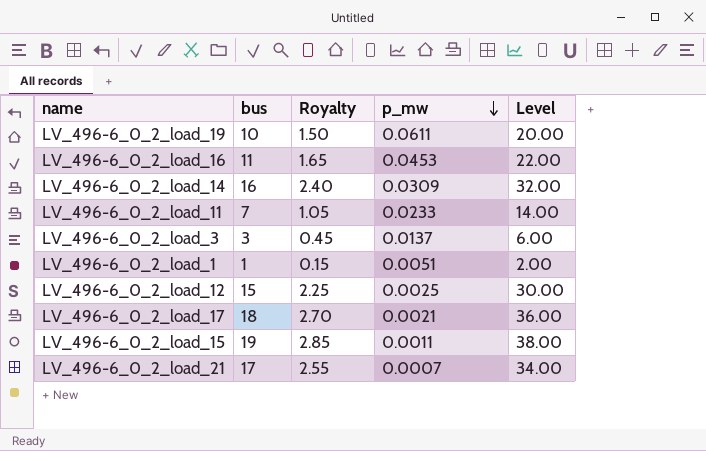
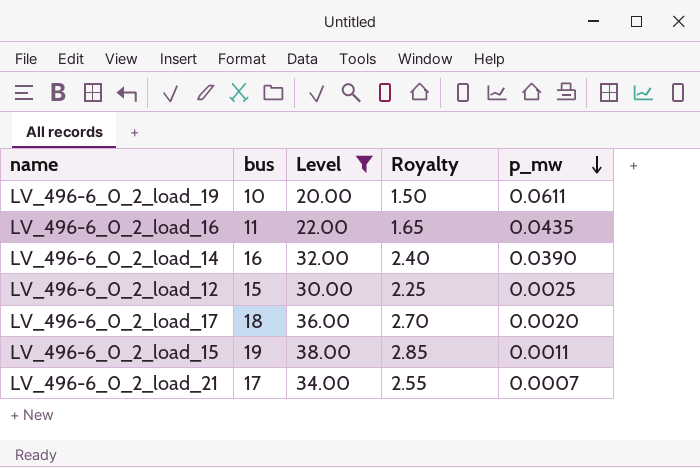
filter: none -> Level >= 20.00
column Level | position: 5 -> 3
LV_496-6_0_2_load_16 | p_mw: 0.0453 -> 0.0435
LV_496-6_0_2_load_14 | p_mw: 0.0309 -> 0.0390
LV_496-6_0_2_load_17 | p_mw: 0.0021 -> 0.0020

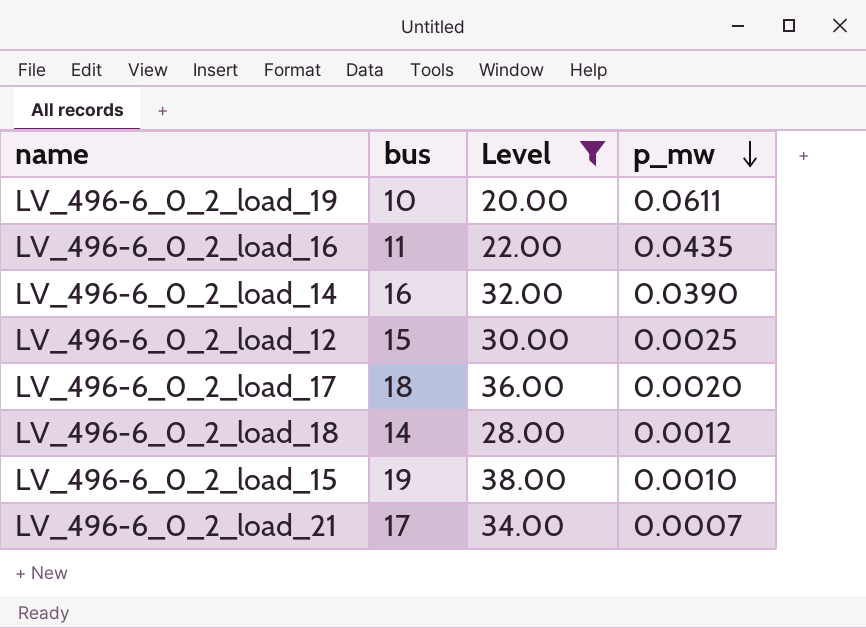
column Royalty | formula: [bus] * 0.15 -> none
row LV_496-6_0_2_load_18: none -> 14 | 28.00 | 0.0012
LV_496-6_0_2_load_15 | p_mw: 0.0011 -> 0.0010

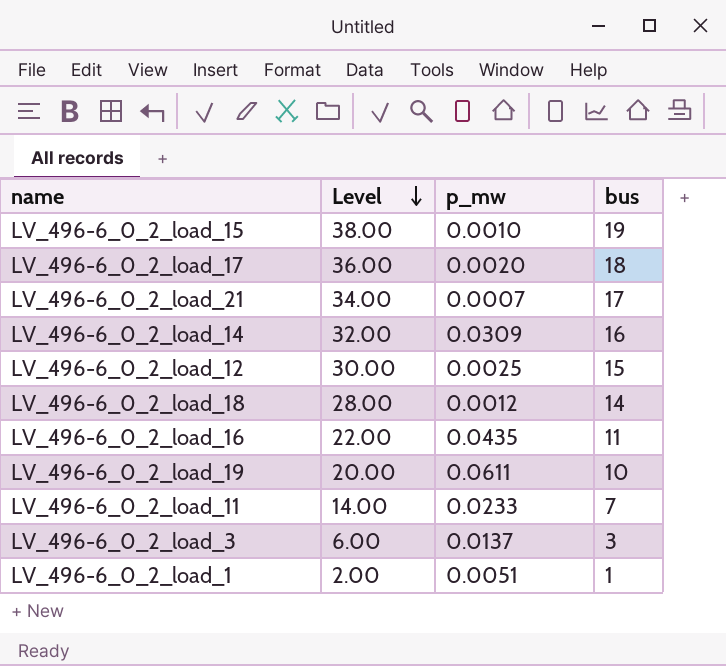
filter: Level >= 20.00 -> none
row order: p_mw descending -> Level descending
column bus | position: 2 -> 4
LV_496-6_0_2_load_14 | p_mw: 0.0390 -> 0.0309

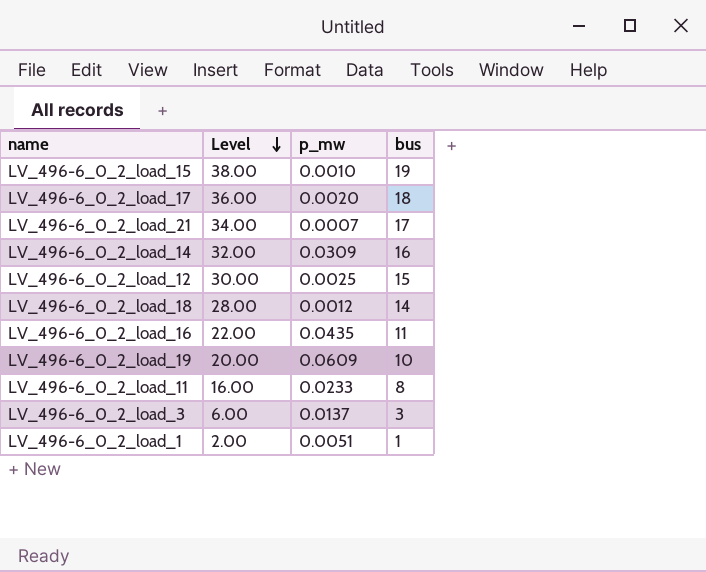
LV_496-6_0_2_load_19 | p_mw: 0.0611 -> 0.0609
LV_496-6_0_2_load_11 | Level: 14.00 -> 16.00
LV_496-6_0_2_load_11 | bus: 7 -> 8

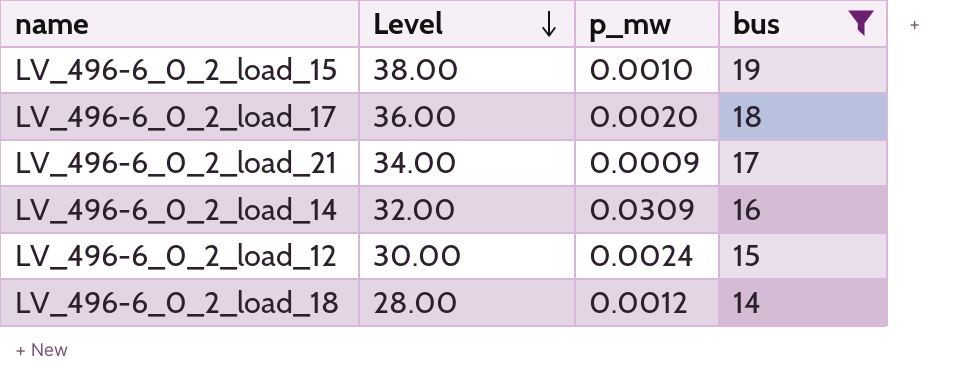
filter: none -> bus >= 14
LV_496-6_0_2_load_21 | p_mw: 0.0007 -> 0.0009
LV_496-6_0_2_load_12 | p_mw: 0.0025 -> 0.0024

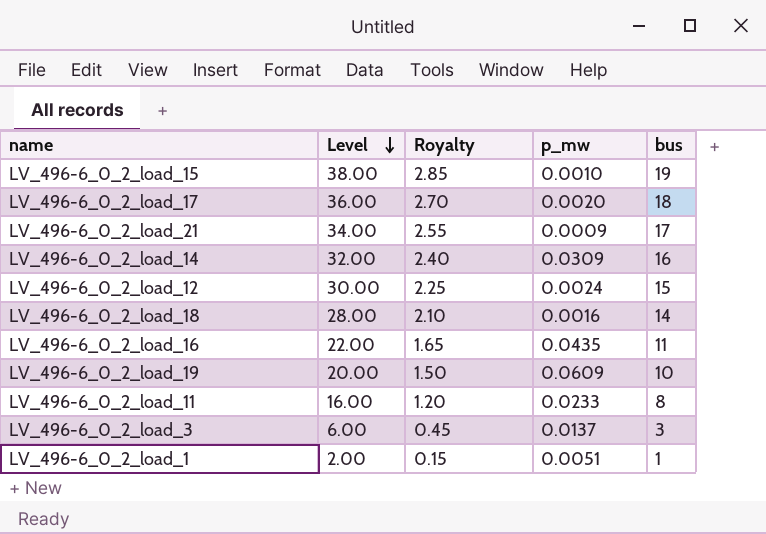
filter: bus >= 14 -> none
column Royalty | formula: none -> [bus] * 0.15
LV_496-6_0_2_load_18 | p_mw: 0.0012 -> 0.0016

